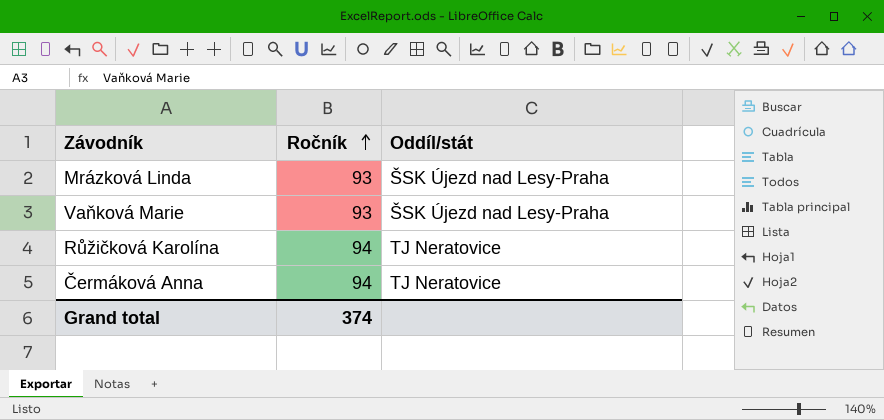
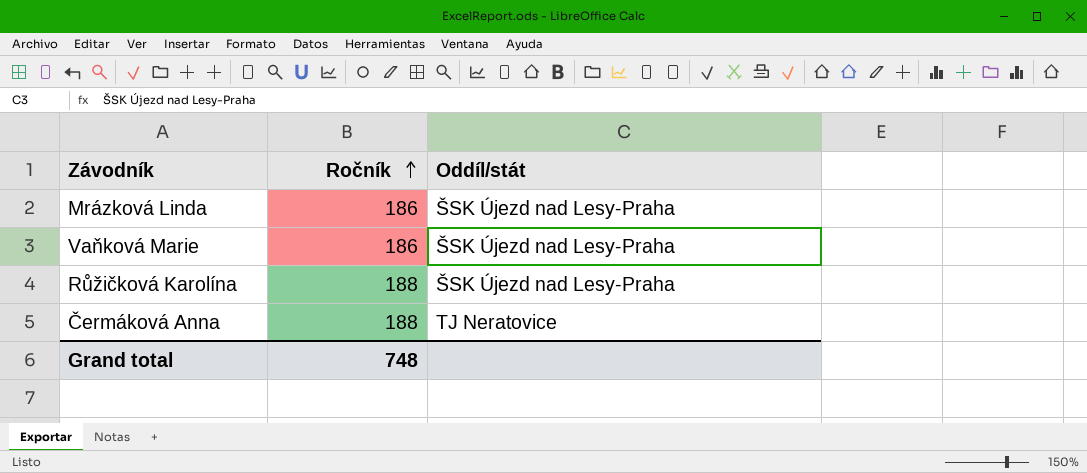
Mrázková Linda | Ročník: 93 -> 186
Vaňková Marie | Ročník: 93 -> 186
Růžičková Karolína | Ročník: 94 -> 188
Růžičková Karolína | Oddíl/stát: TJ Neratovice -> ŠSK Újezd nad Lesy-Praha
Čermáková Anna | Ročník: 94 -> 188
Grand total | Ročník: 374 -> 748

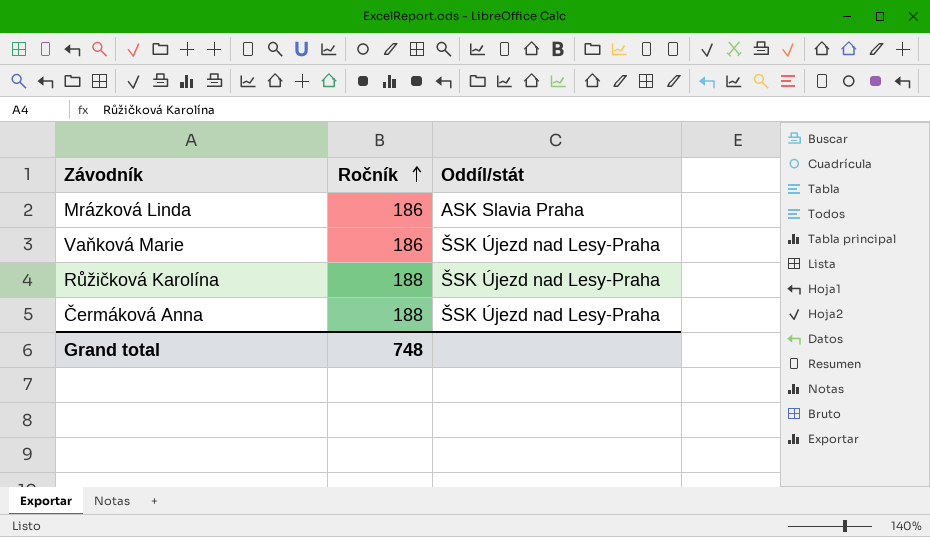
Mrázková Linda | Oddíl/stát: ŠSK Újezd nad Lesy-Praha -> ASK Slavia Praha
Čermáková Anna | Oddíl/stát: TJ Neratovice -> ŠSK Újezd nad Lesy-Praha

